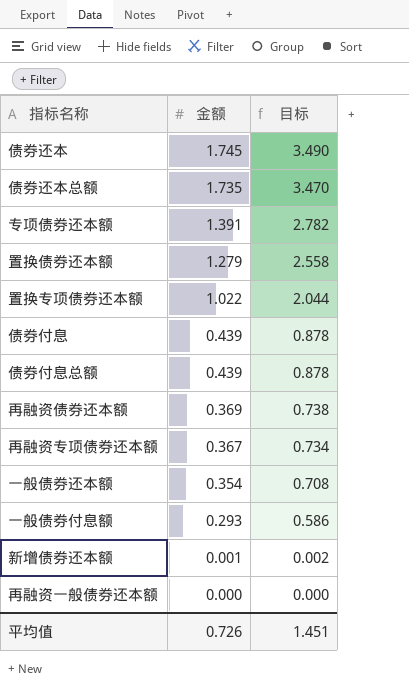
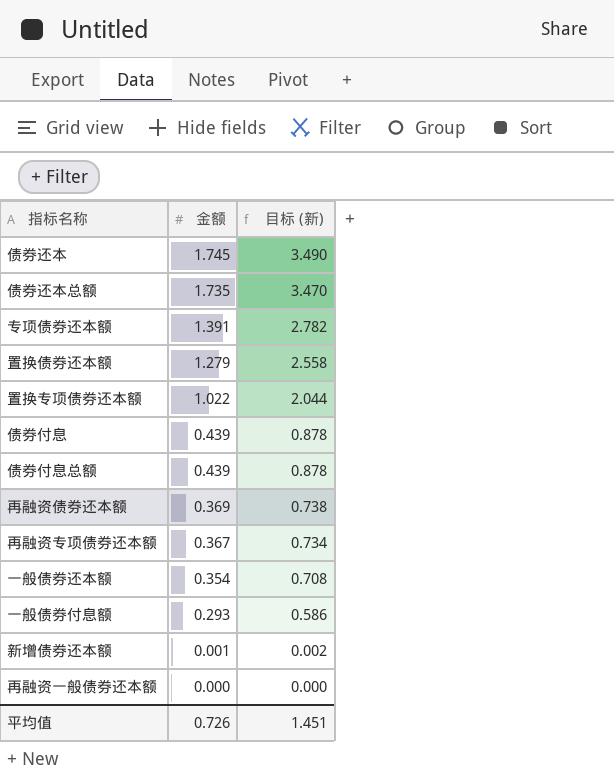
column name: 目标 -> 目标 (新)

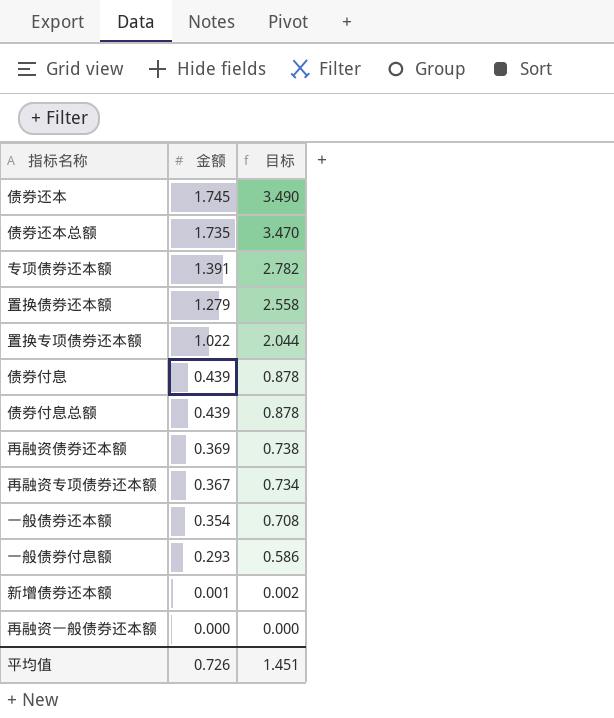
column name: 目标 (新) -> 目标

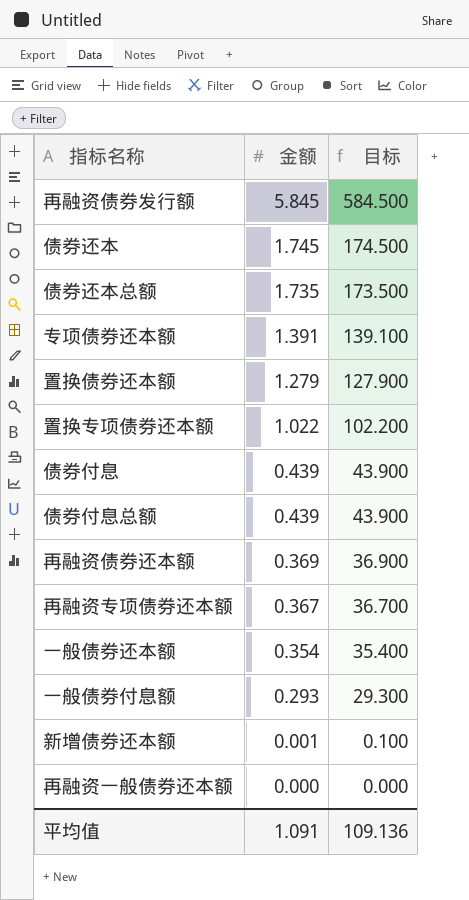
column 目标 | formula: [金额] * 2 -> [金额] * 100
row 再融资债券发行额: none -> 5.845 | 584.500
平均值 | 金额: 0.726 -> 1.091
平均值 | 目标: 1.451 -> 109.136

